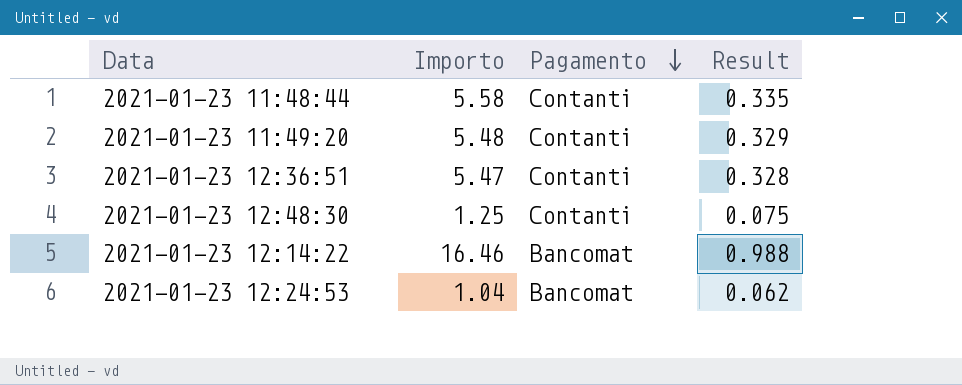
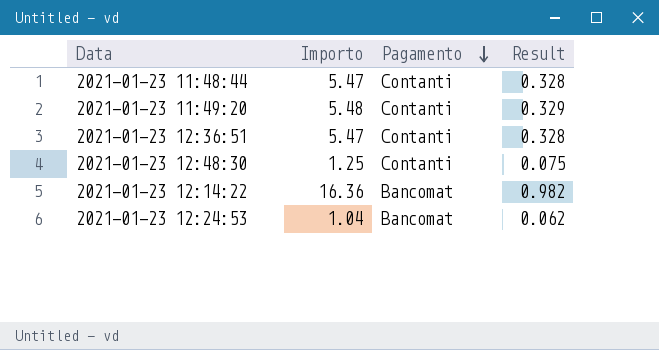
2021-01-23 11:48:44 | Importo: 5.58 -> 5.47
2021-01-23 11:48:44 | Result: 0.335 -> 0.328
2021-01-23 12:14:22 | Importo: 16.46 -> 16.36
2021-01-23 12:14:22 | Result: 0.988 -> 0.982

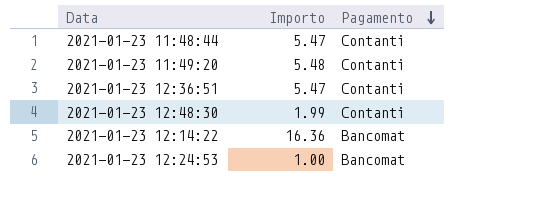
column Result | formula: [Importo] * 0.06 -> none
2021-01-23 12:48:30 | Importo: 1.25 -> 1.99
2021-01-23 12:24:53 | Importo: 1.04 -> 1.00

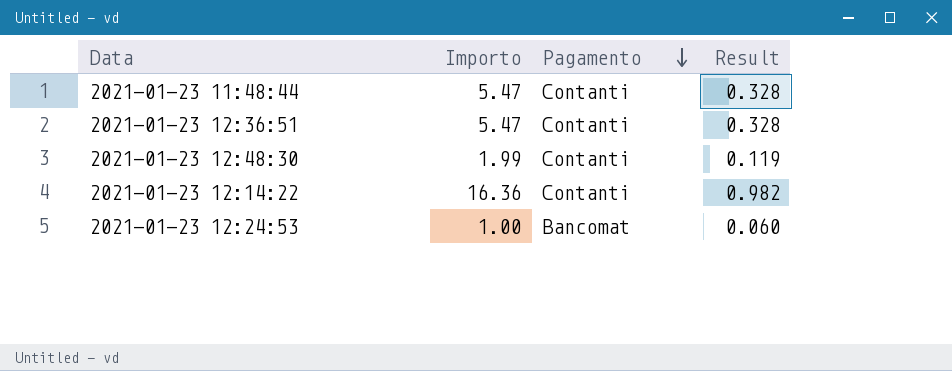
column Result | formula: none -> [Importo] * 0.06
row 2021-01-23 11:49:20: 5.48 | Contanti -> none
2021-01-23 12:14:22 | Pagamento: Bancomat -> Contanti

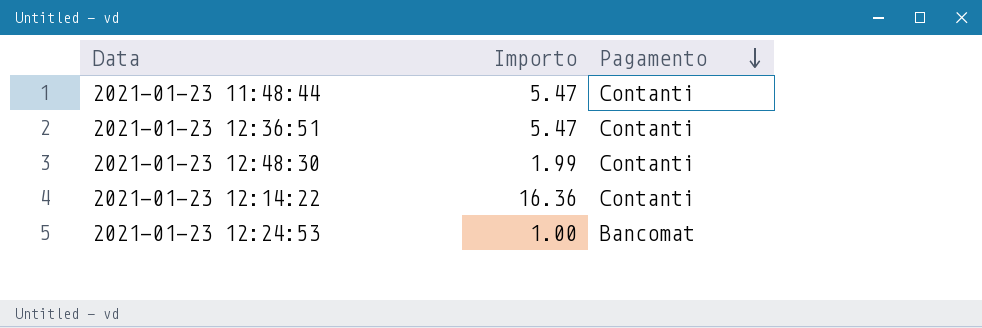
column Result | formula: [Importo] * 0.06 -> none

